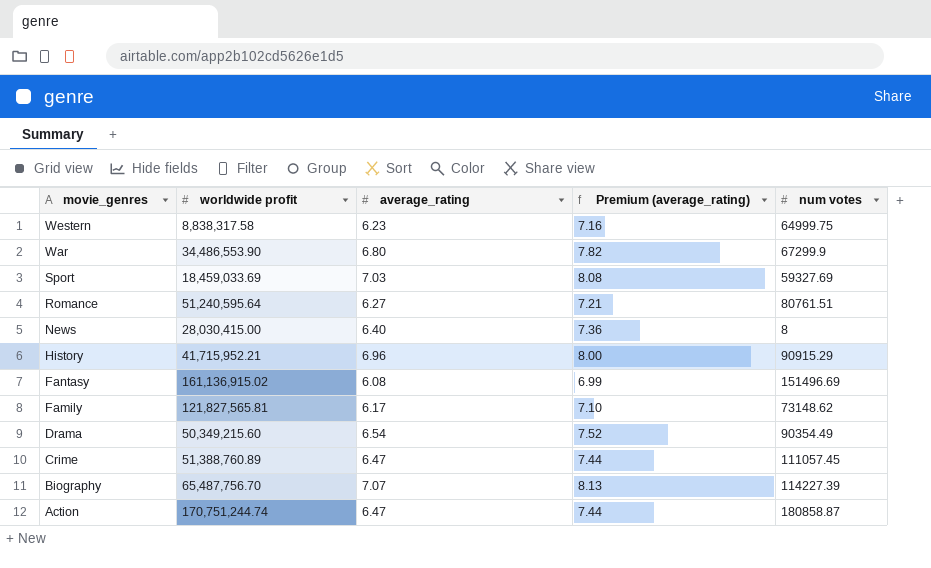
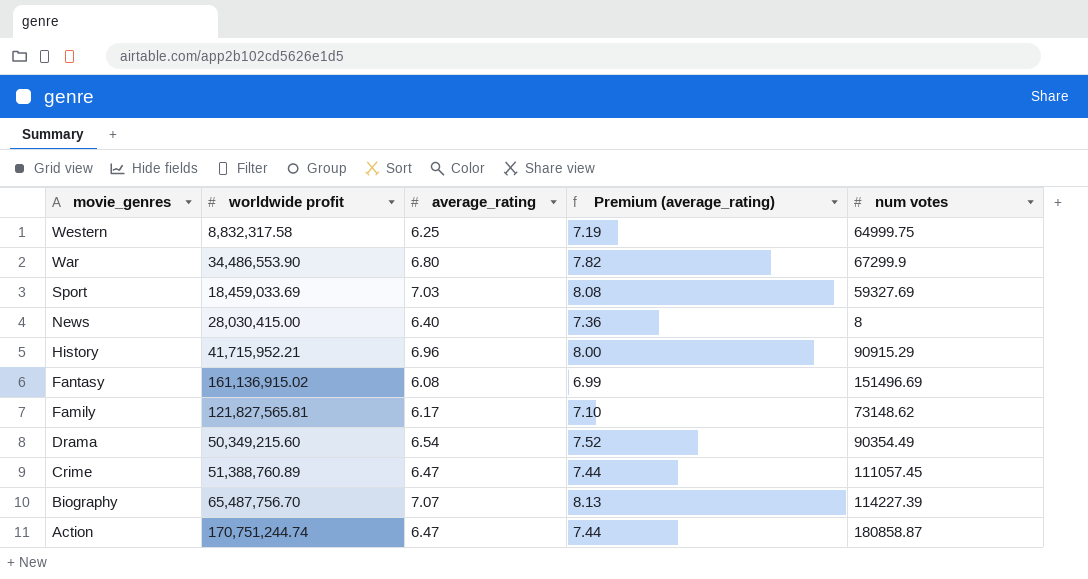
row Romance: 51,240,595.64 | 6.27 | 7.21 | 80761.51 -> none
Western | worldwide profit: 8,838,317.58 -> 8,832,317.58
Western | average_rating: 6.23 -> 6.25
Western | Premium (average_rating): 7.16 -> 7.19

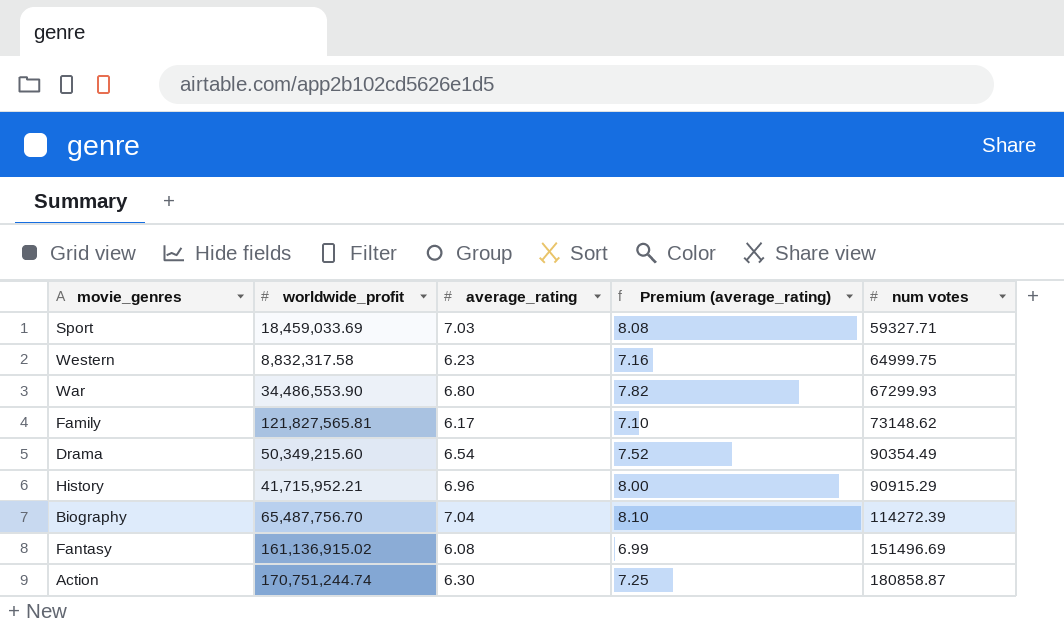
row order: movie_genres descending -> num votes ascending
column name: worldwide profit -> worldwide_profit
row News: 28,030,415.00 | 6.40 | 7.36 | 8 -> none
row Crime: 51,388,760.89 | 6.47 | 7.44 | 111057.45 -> none
Sport | num votes: 59327.69 -> 59327.71
Western | average_rating: 6.25 -> 6.23
Western | Premium (average_rating): 7.19 -> 7.16
War | num votes: 67299.9 -> 67299.93
Biography | average_rating: 7.07 -> 7.04
Biography | Premium (average_rating): 8.13 -> 8.10
Biography | num votes: 114227.39 -> 114272.39
Action | average_rating: 6.47 -> 6.30
Action | Premium (average_rating): 7.44 -> 7.25

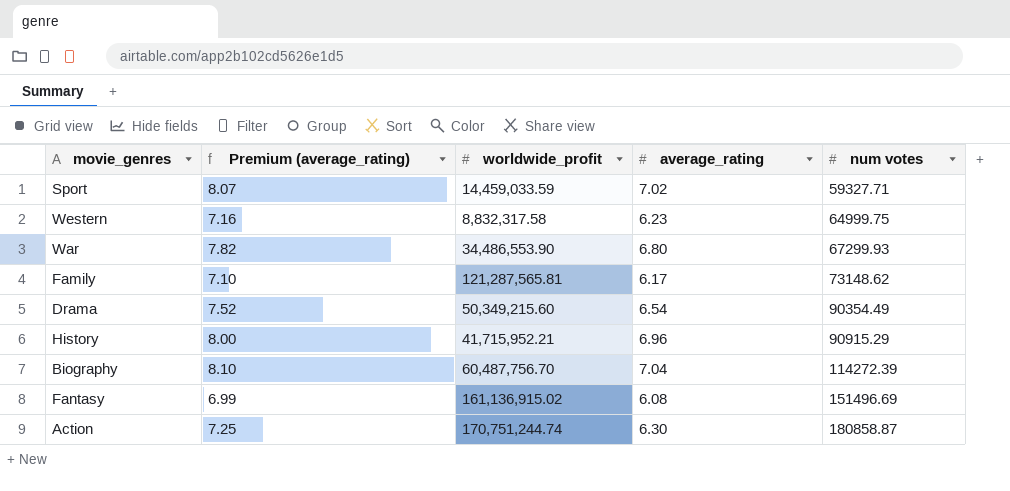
column Premium (average_rating) | position: 4 -> 2
Sport | Premium (average_rating): 8.08 -> 8.07
Sport | worldwide_profit: 18,459,033.69 -> 14,459,033.59
Sport | average_rating: 7.03 -> 7.02
Family | worldwide_profit: 121,827,565.81 -> 121,287,565.81
Biography | worldwide_profit: 65,487,756.70 -> 60,487,756.70

